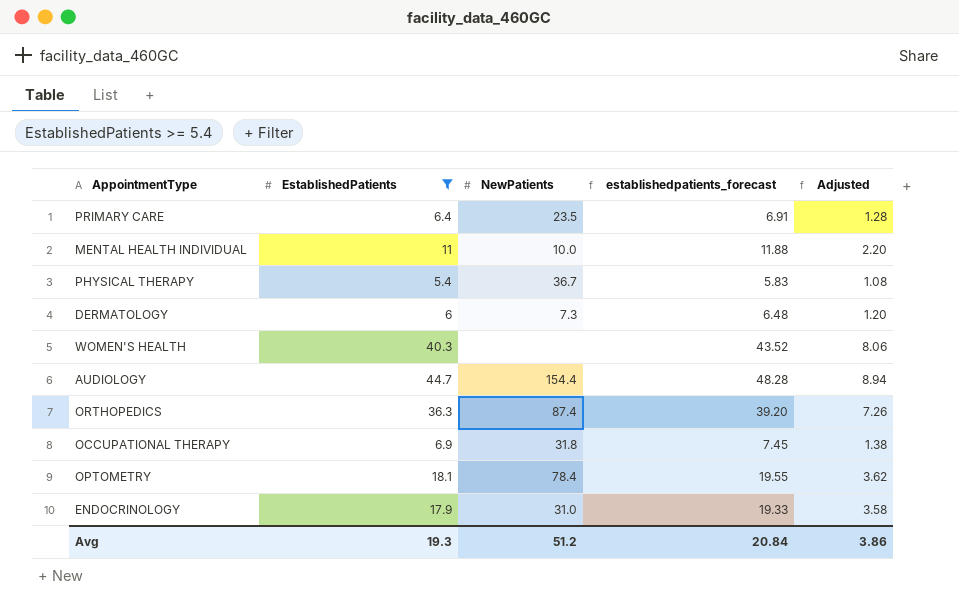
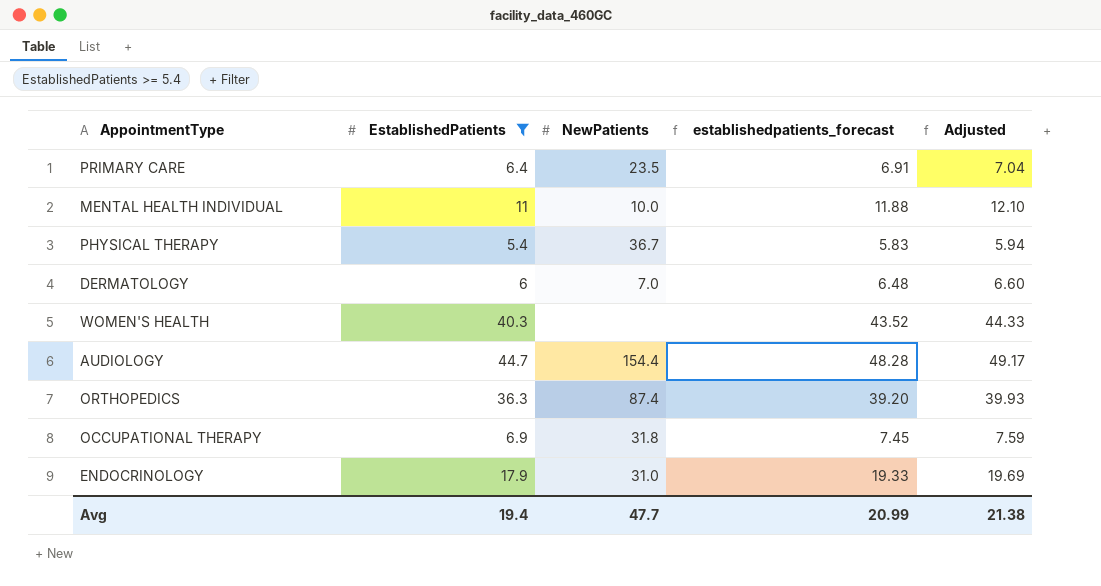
column Adjusted | formula: [EstablishedPatients] * 0.2 -> [EstablishedPatients] * 1.1
row OPTOMETRY: 18.1 | 78.4 | 19.55 | 3.62 -> none
DERMATOLOGY | NewPatients: 7.3 -> 7.0
Avg | EstablishedPatients: 19.3 -> 19.4
Avg | NewPatients: 51.2 -> 47.7
Avg | establishedpatients_forecast: 20.84 -> 20.99
Avg | Adjusted: 3.86 -> 21.38

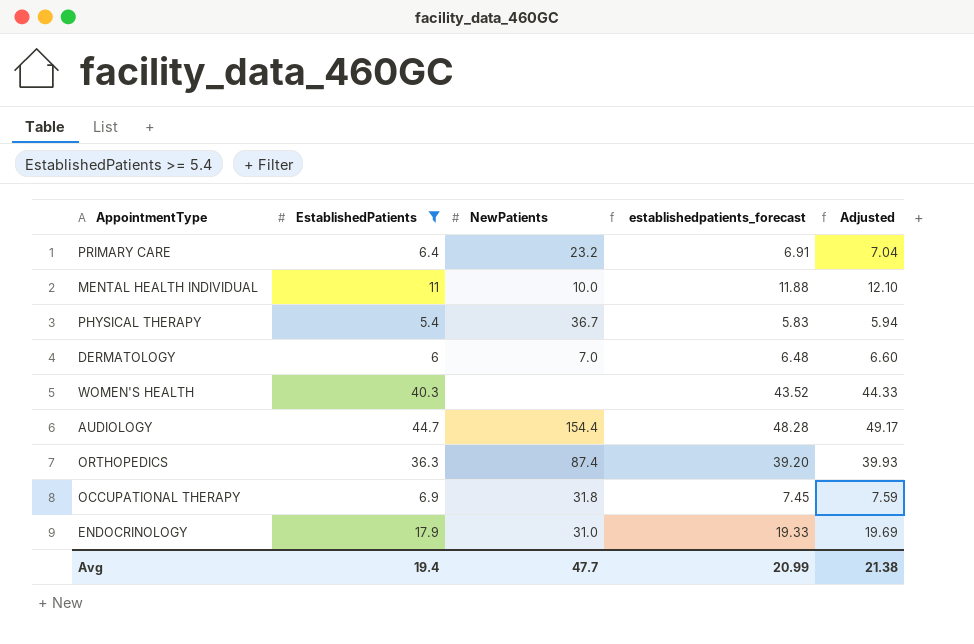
PRIMARY CARE | NewPatients: 23.5 -> 23.2

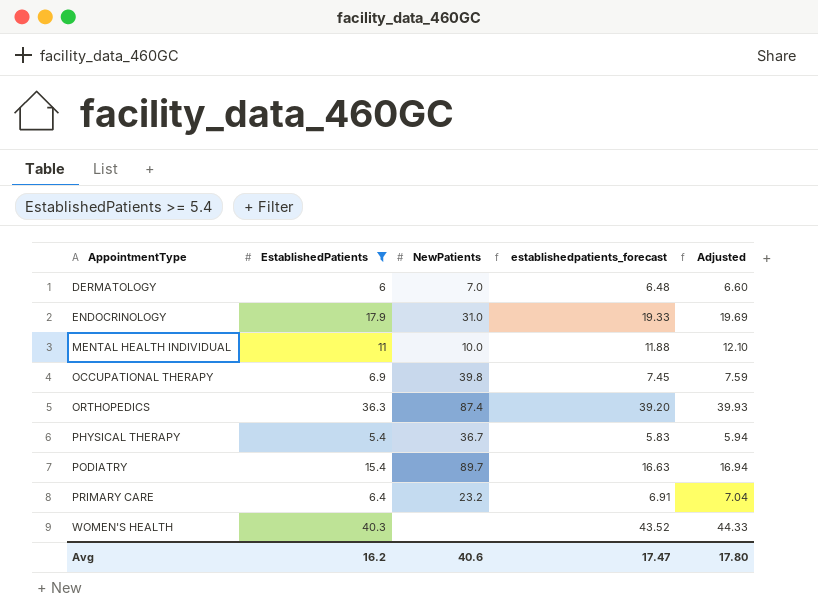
row order: none -> AppointmentType ascending
row AUDIOLOGY: 44.7 | 154.4 | 48.28 | 49.17 -> none
OCCUPATIONAL THERAPY | NewPatients: 31.8 -> 39.8
row PODIATRY: none -> 15.4 | 89.7 | 16.63 | 16.94
Avg | EstablishedPatients: 19.4 -> 16.2
Avg | NewPatients: 47.7 -> 40.6
Avg | establishedpatients_forecast: 20.99 -> 17.47
Avg | Adjusted: 21.38 -> 17.80

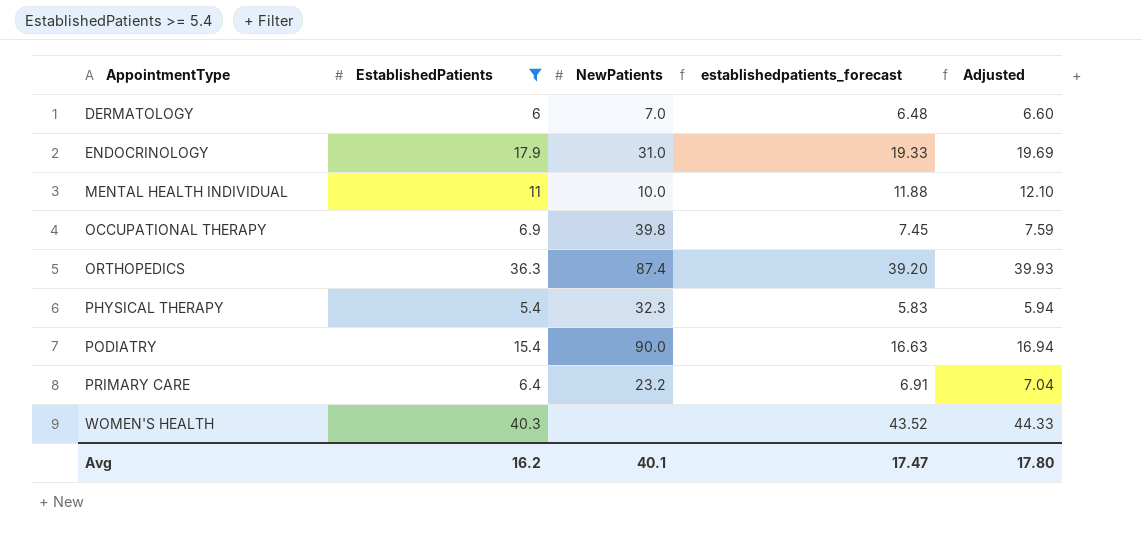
PHYSICAL THERAPY | NewPatients: 36.7 -> 32.3
PODIATRY | NewPatients: 89.7 -> 90.0
Avg | NewPatients: 40.6 -> 40.1

